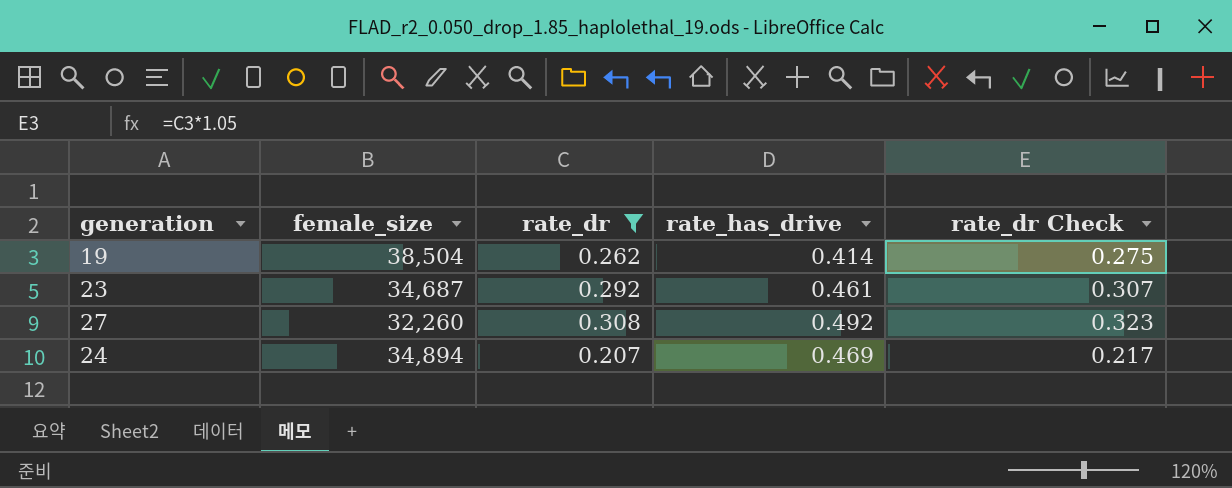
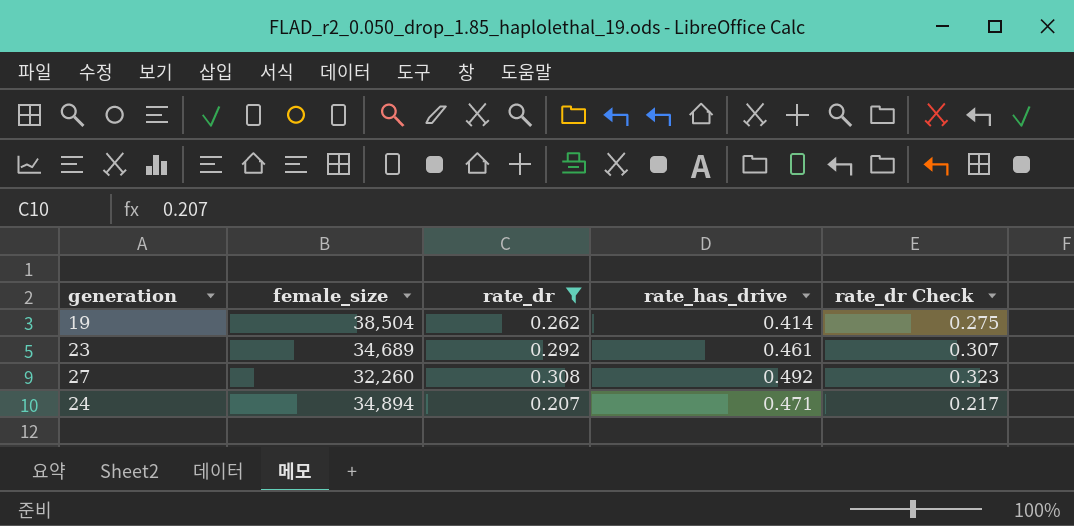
23 | female_size: 34,687 -> 34,689
24 | rate_has_drive: 0.469 -> 0.471

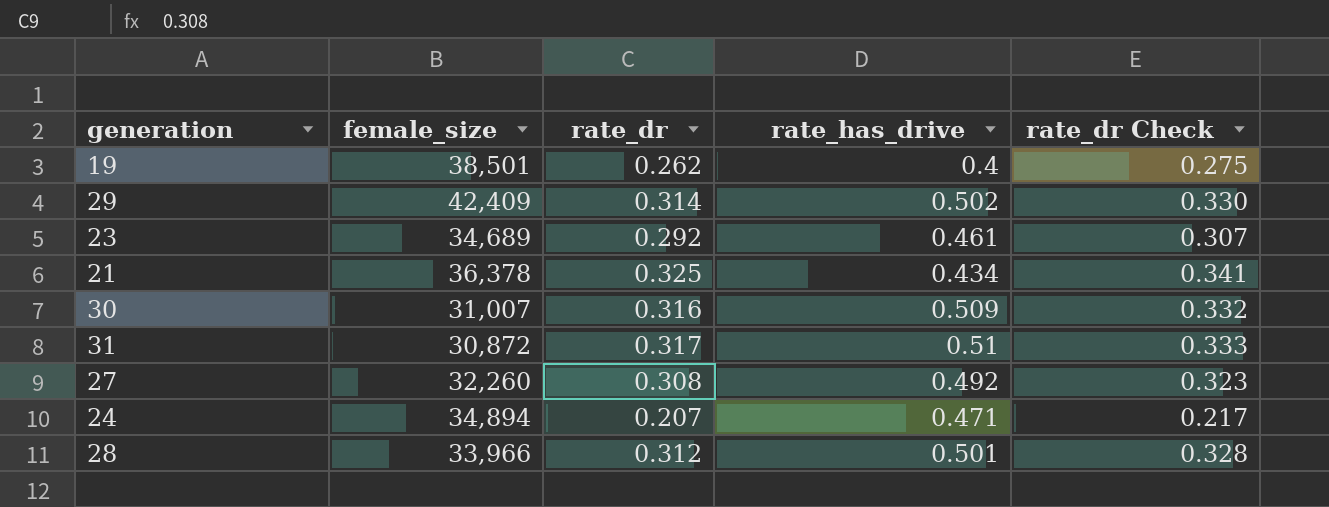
filter: rate_dr <= 0.308 -> none
19 | female_size: 38,504 -> 38,501
19 | rate_has_drive: 0.414 -> 0.4

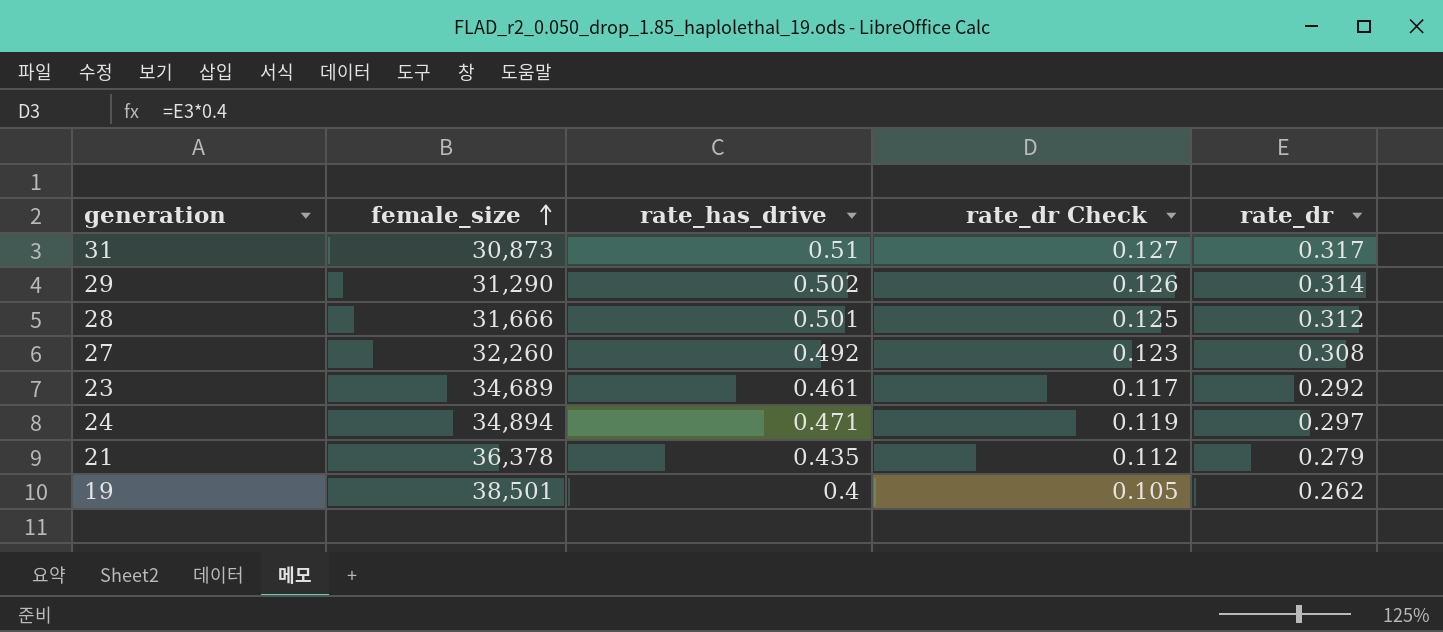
row order: none -> female_size ascending
column rate_dr Check | formula: [rate_dr] * 1.05 -> [rate_dr] * 0.4
column rate_dr | position: 3 -> 5
row 30: 31,007 | 0.316 | 0.509 | 0.332 -> none
31 | female_size: 30,872 -> 30,873
29 | female_size: 42,409 -> 31,290
28 | female_size: 33,966 -> 31,666
24 | rate_dr: 0.207 -> 0.297
21 | rate_has_drive: 0.434 -> 0.435
21 | rate_dr: 0.325 -> 0.279

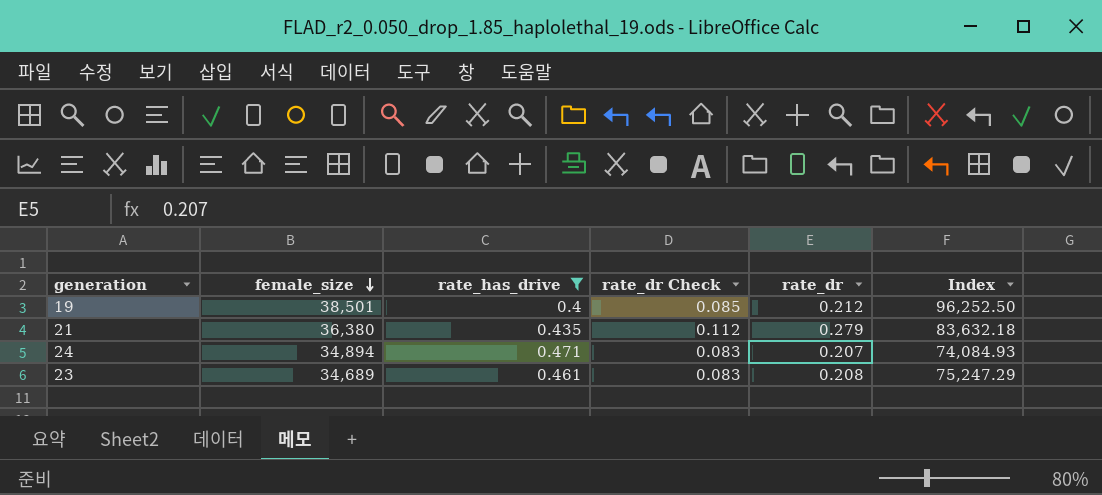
filter: none -> rate_has_drive <= 0.471
row order: female_size ascending -> female_size descending
column Index | formula: none -> [female_size] / [rate_has_drive]
19 | rate_dr Check: 0.105 -> 0.085
19 | rate_dr: 0.262 -> 0.212
21 | female_size: 36,378 -> 36,380
24 | rate_dr Check: 0.119 -> 0.083
24 | rate_dr: 0.297 -> 0.207
23 | rate_dr Check: 0.117 -> 0.083
23 | rate_dr: 0.292 -> 0.208

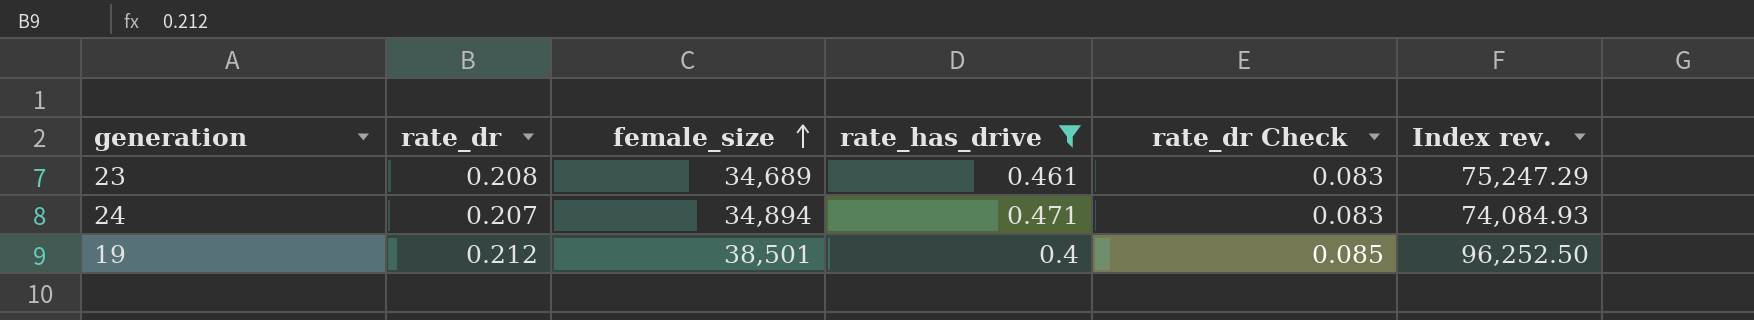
row order: female_size descending -> female_size ascending
column rate_dr | position: 5 -> 2
column name: Index -> Index rev.
row 21: 36,380 | 0.435 | 0.112 | 0.279 | 83,632.18 -> none

